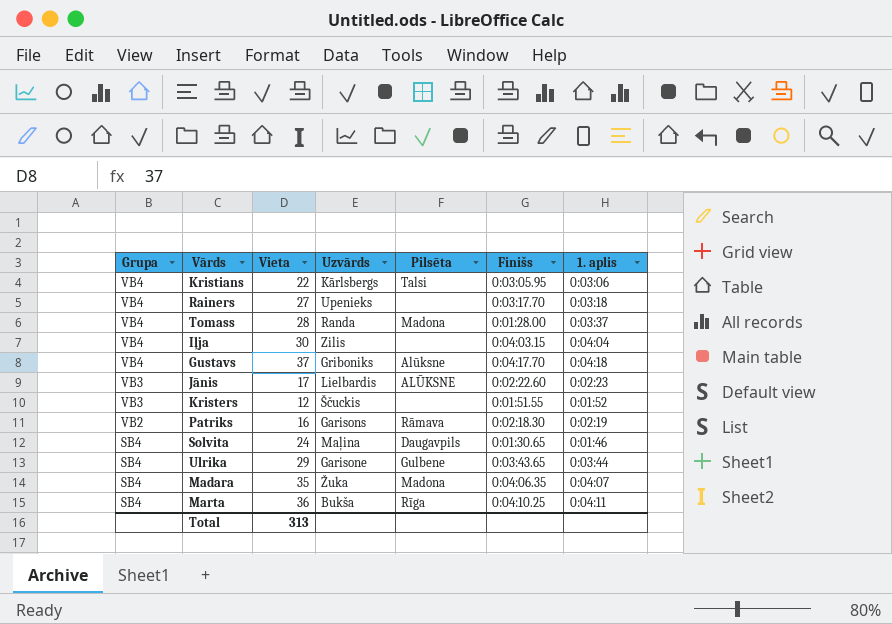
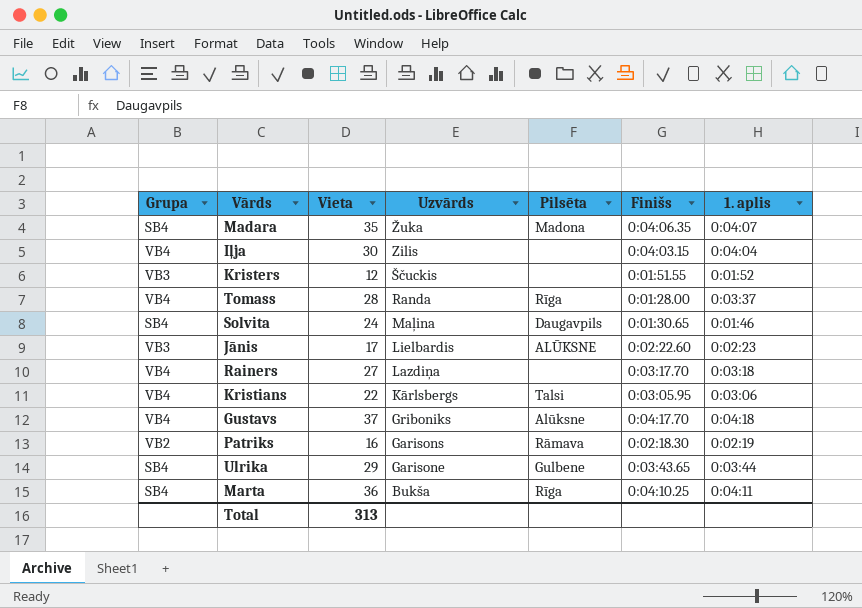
row order: Grupa descending -> Uzvārds descending
Tomass | Pilsēta: Madona -> Rīga
Rainers | Uzvārds: Upenieks -> Lazdiņa

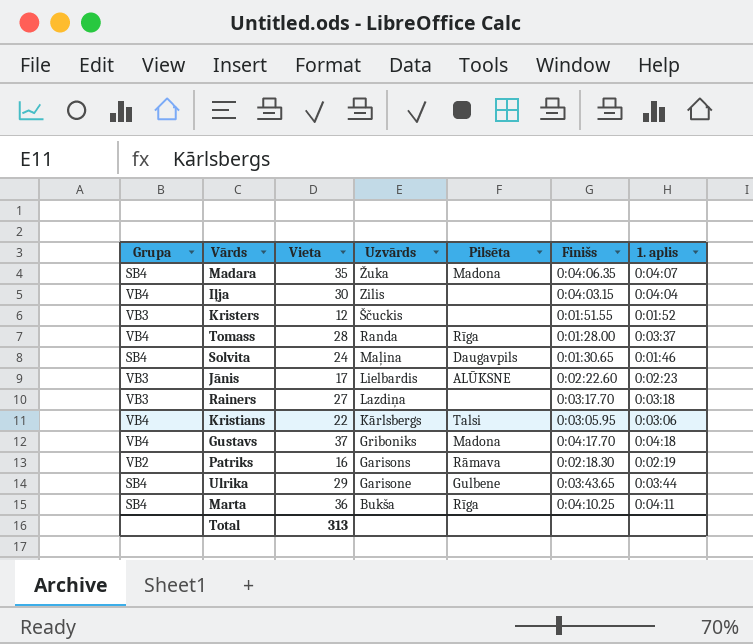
Rainers | Grupa: VB4 -> VB3
Gustavs | Pilsēta: Alūksne -> Madona

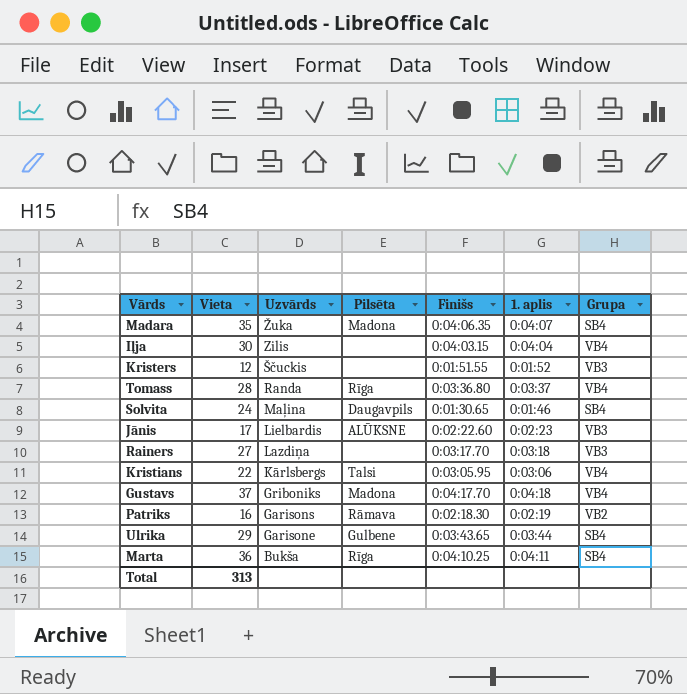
column Grupa | position: 1 -> 7
Tomass | Finišs: 0:01:28.00 -> 0:03:36.80

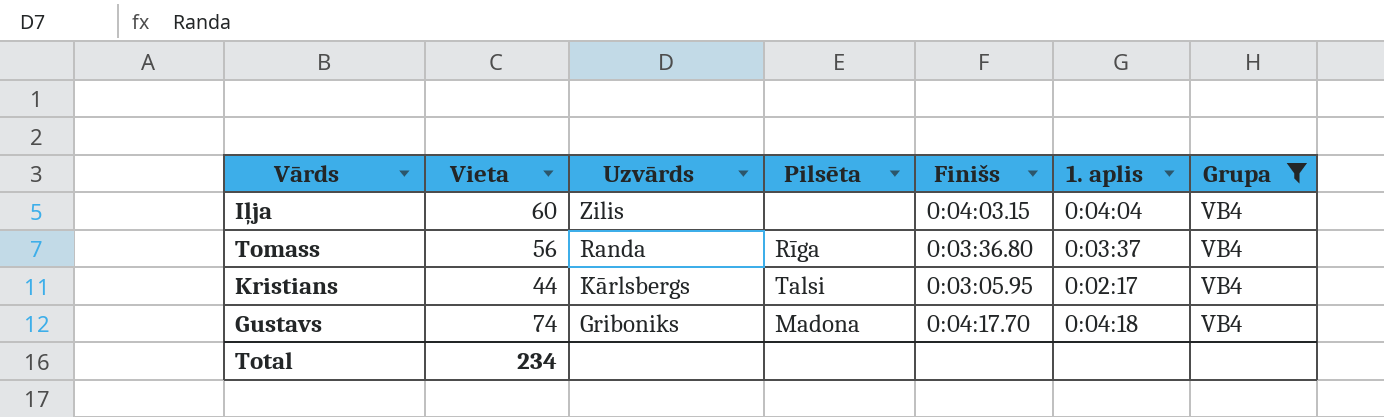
filter: none -> Grupa = VB4
Iļja | Vieta: 30 -> 60
Tomass | Vieta: 28 -> 56
Kristians | Vieta: 22 -> 44
Kristians | 1. aplis: 0:03:06 -> 0:02:17
Gustavs | Vieta: 37 -> 74
Total | Vieta: 313 -> 234

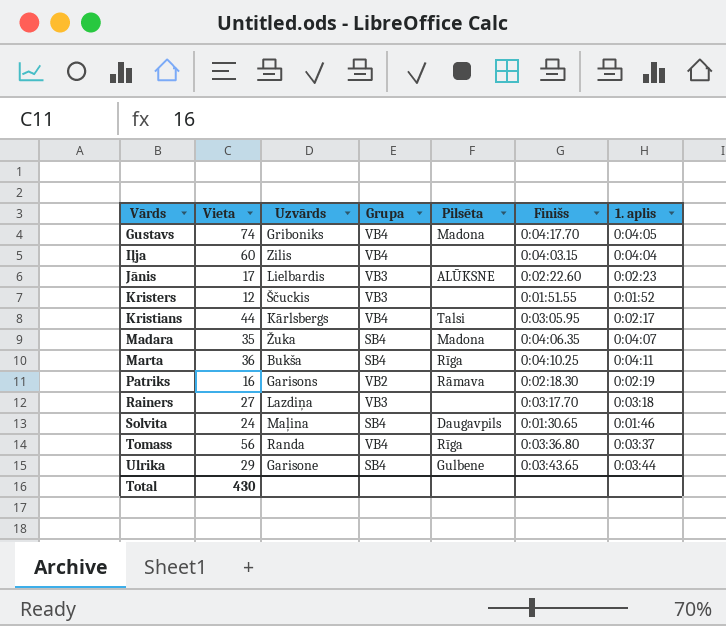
filter: Grupa = VB4 -> none
row order: Uzvārds descending -> Vārds ascending
column Grupa | position: 7 -> 4
Gustavs | 1. aplis: 0:04:18 -> 0:04:05
Total | Vieta: 234 -> 430

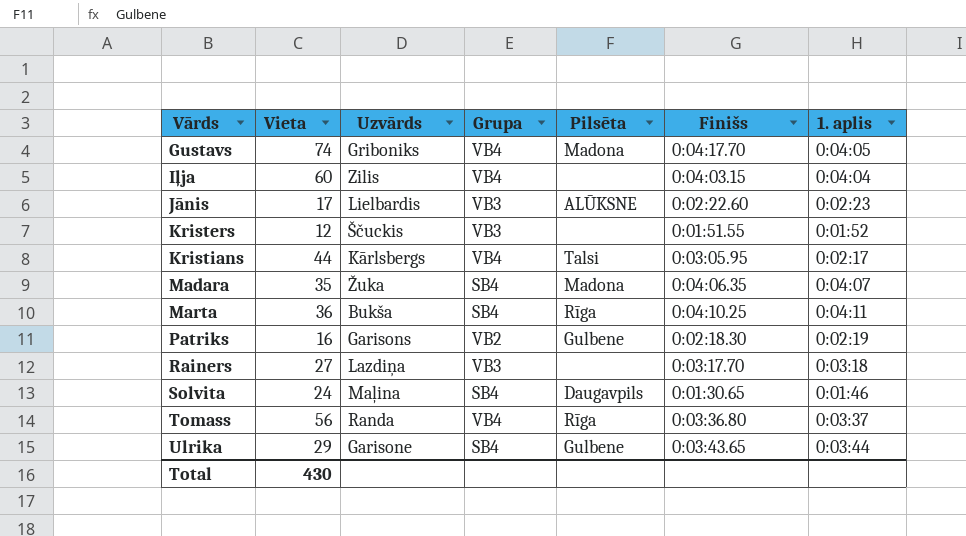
Patriks | Pilsēta: Rāmava -> Gulbene

